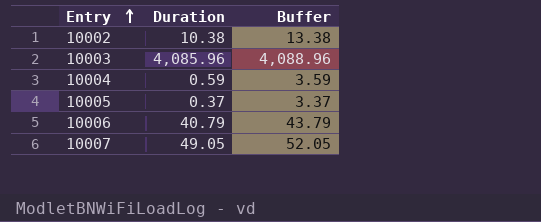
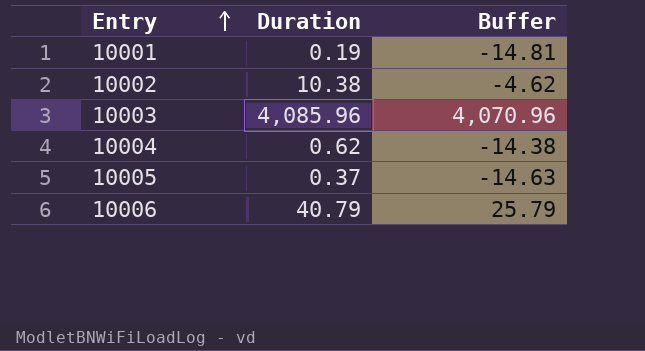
column Buffer | formula: [Duration] + 3 -> [Duration] - 15
row 10007: 49.05 | 52.05 -> none
row 10001: none -> 0.19 | -14.81
10004 | Duration: 0.59 -> 0.62

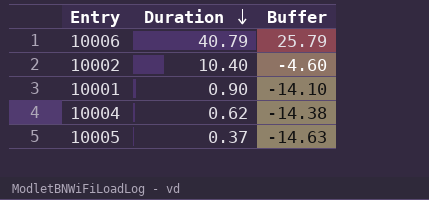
row order: Entry ascending -> Duration descending
row 10003: 4,085.96 | 4,070.96 -> none
10002 | Duration: 10.38 -> 10.40
10002 | Buffer: -4.62 -> -4.60
10001 | Duration: 0.19 -> 0.90
10001 | Buffer: -14.81 -> -14.10

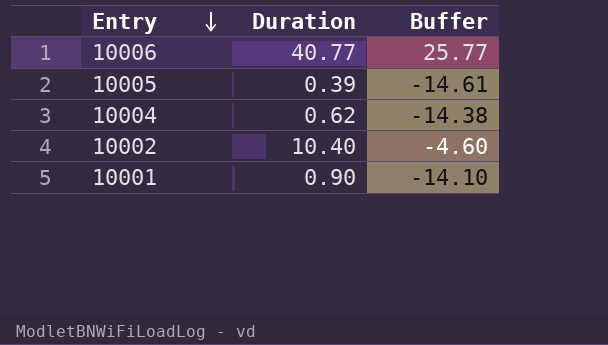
row order: Duration descending -> Entry descending
10006 | Duration: 40.79 -> 40.77
10006 | Buffer: 25.79 -> 25.77
10005 | Duration: 0.37 -> 0.39
10005 | Buffer: -14.63 -> -14.61

